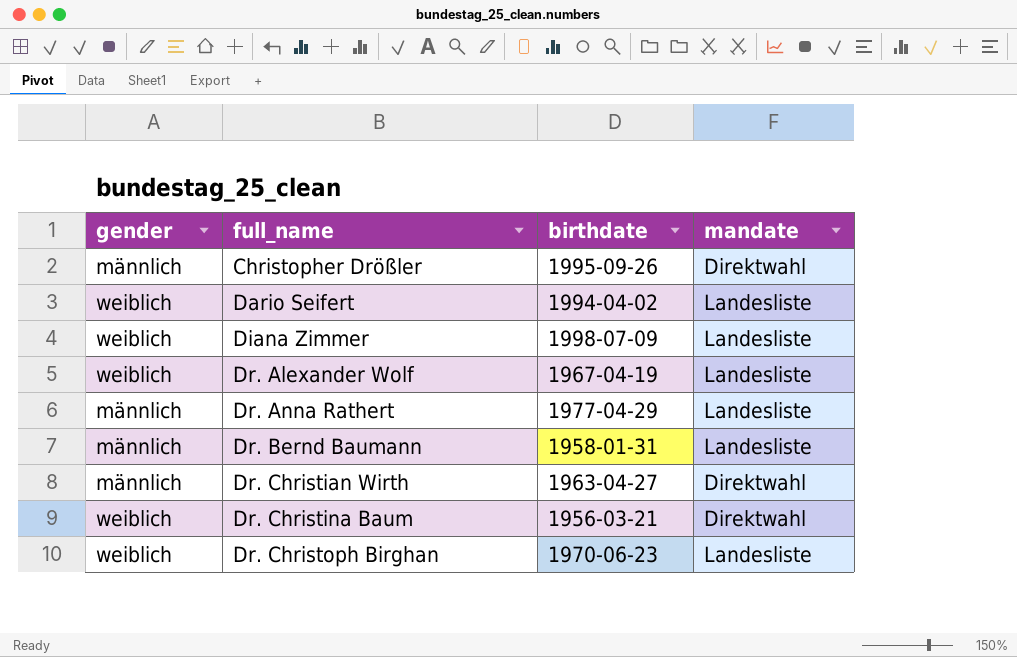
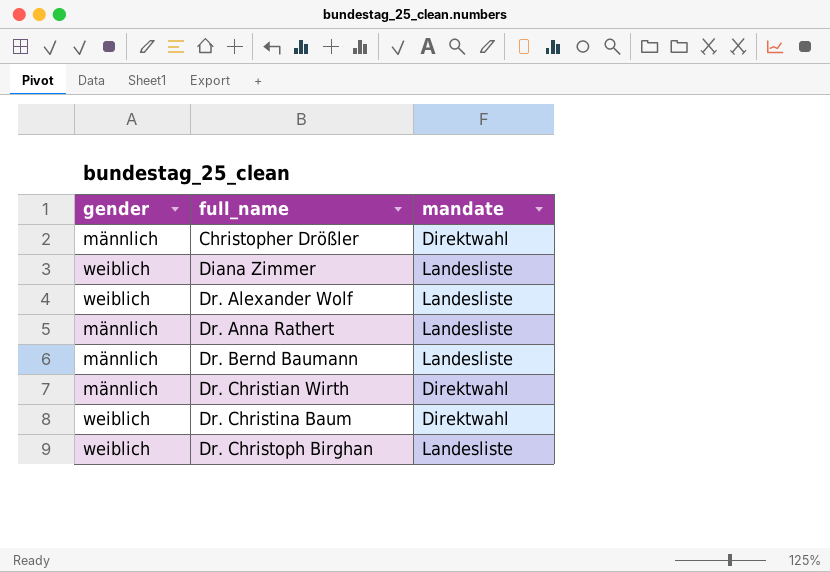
column birthdate | position: 3 -> none
row Dario Seifert: weiblich | 1994-04-02 | Landesliste -> none

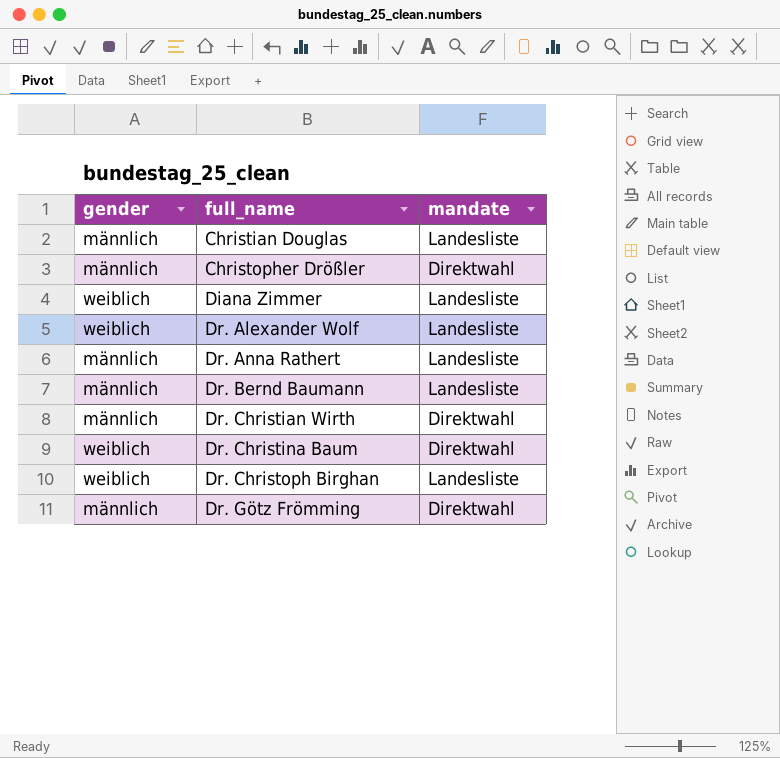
row Christian Douglas: none -> männlich | Landesliste
row Dr. Götz Frömming: none -> männlich | Direktwahl

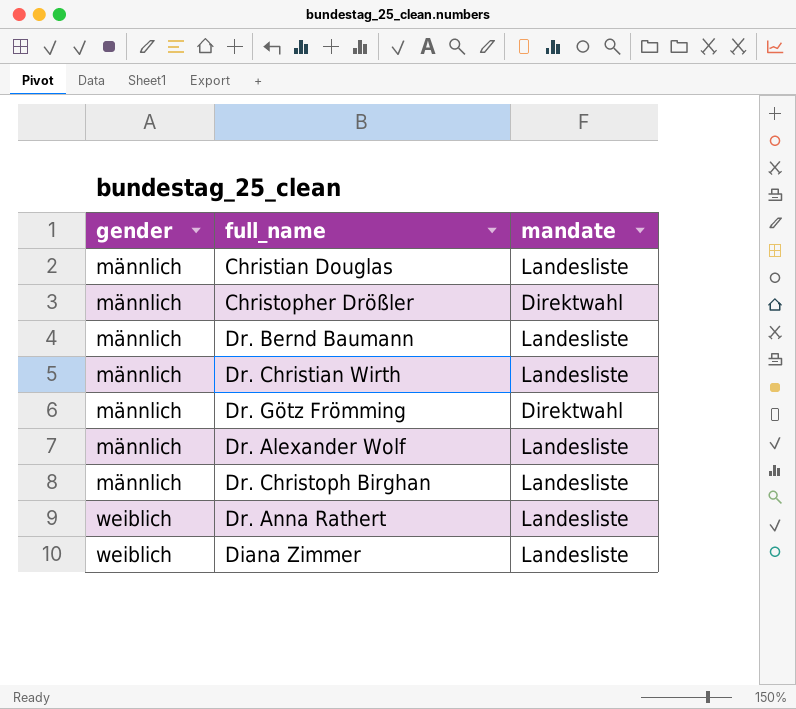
row order: full_name ascending -> gender ascending
row Dr. Christina Baum: weiblich | Direktwahl -> none
Dr. Christian Wirth | mandate: Direktwahl -> Landesliste
Dr. Alexander Wolf | gender: weiblich -> männlich
Dr. Christoph Birghan | gender: weiblich -> männlich
Dr. Anna Rathert | gender: männlich -> weiblich

